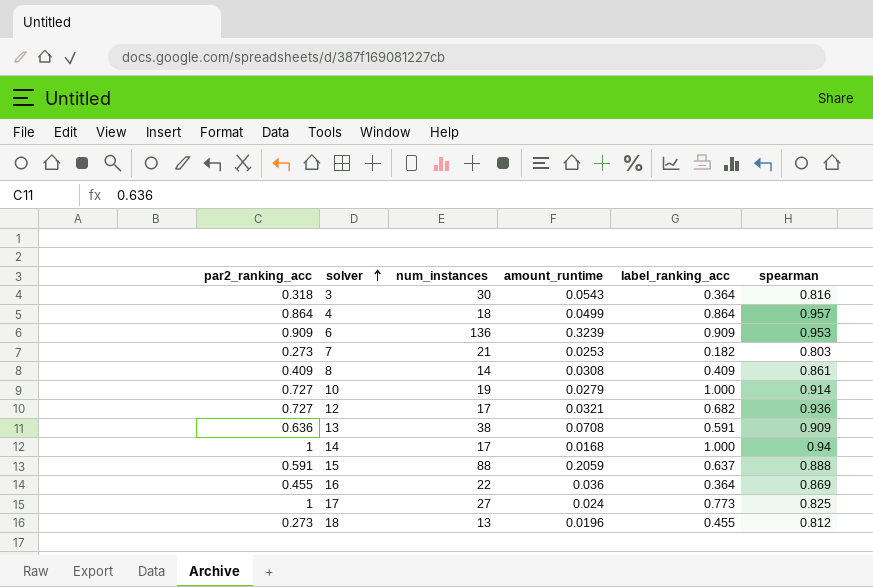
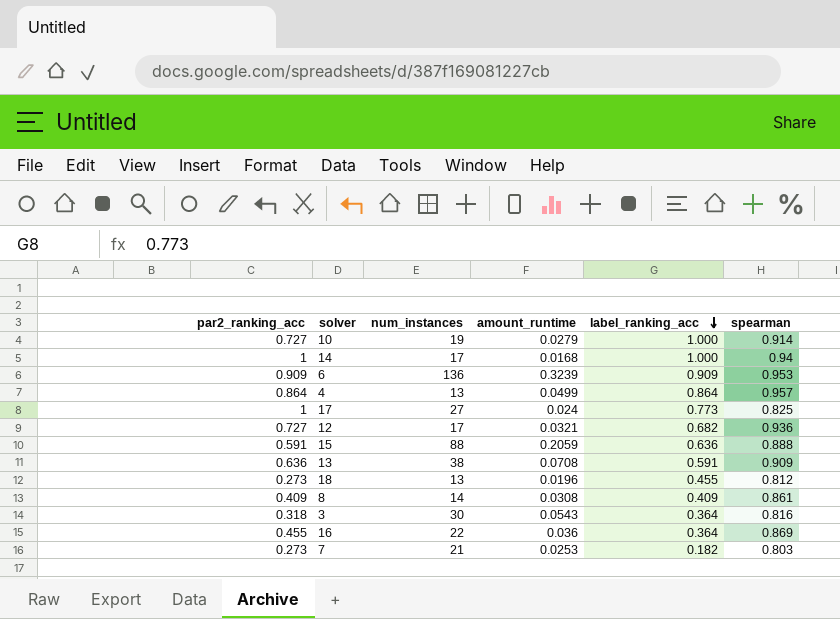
row order: solver ascending -> label_ranking_acc descending
4 | num_instances: 18 -> 13
15 | label_ranking_acc: 0.637 -> 0.636

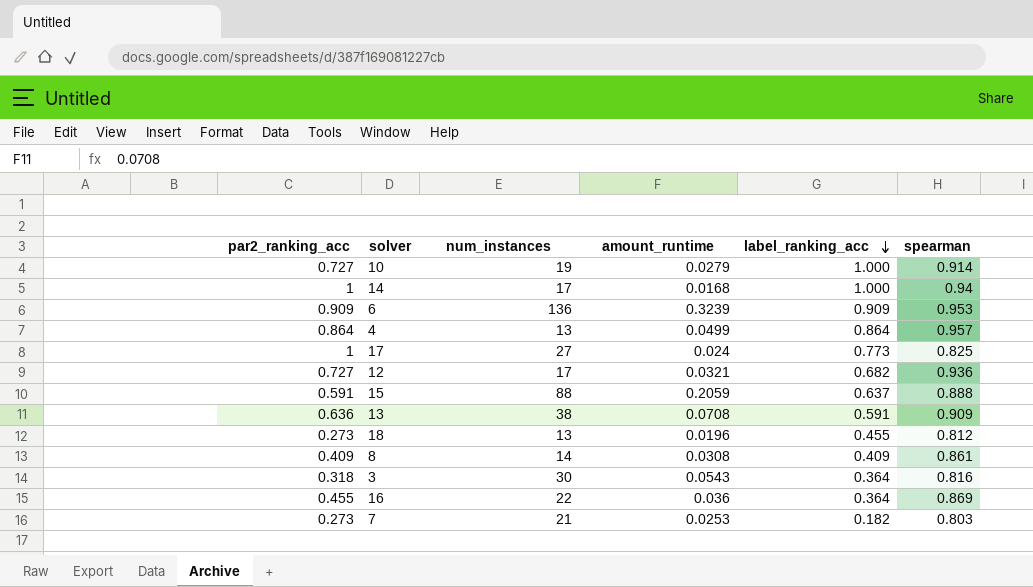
15 | label_ranking_acc: 0.636 -> 0.637

